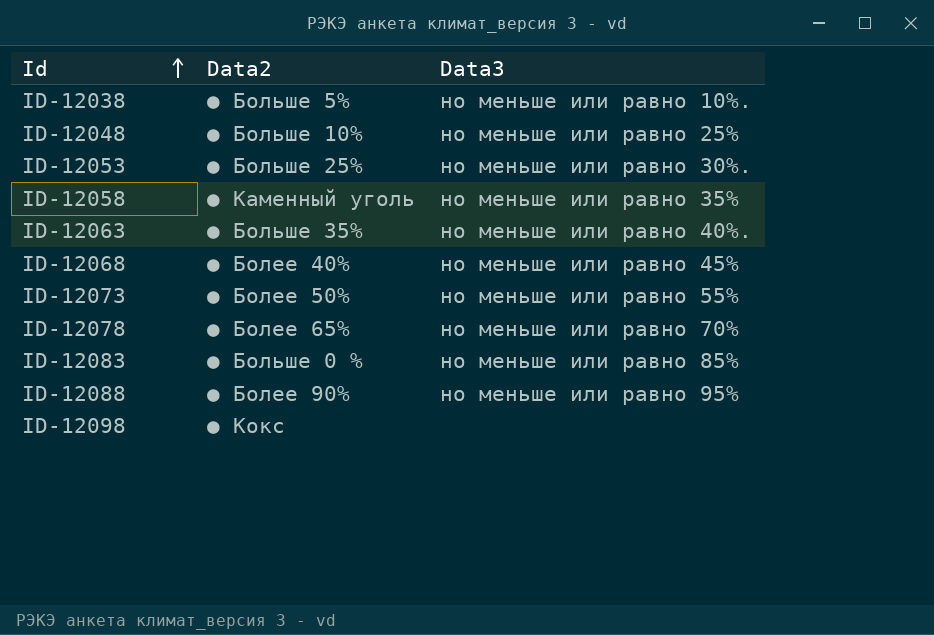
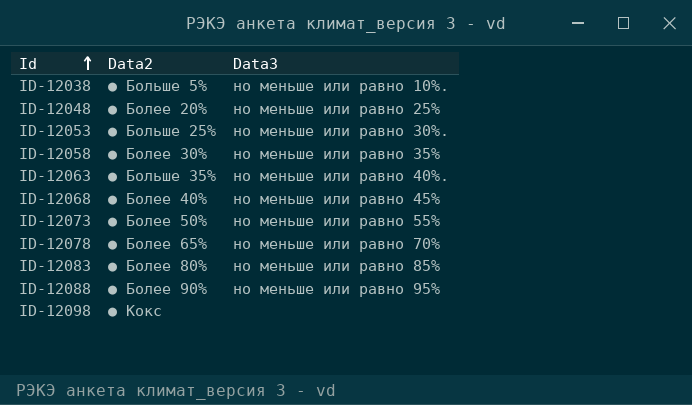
ID-12048 | Data2: ● Больше 10% -> ● Более 20%
ID-12058 | Data2: ● Каменный уголь -> ● Более 30%
ID-12083 | Data2: ● Больше 0 % -> ● Более 80%

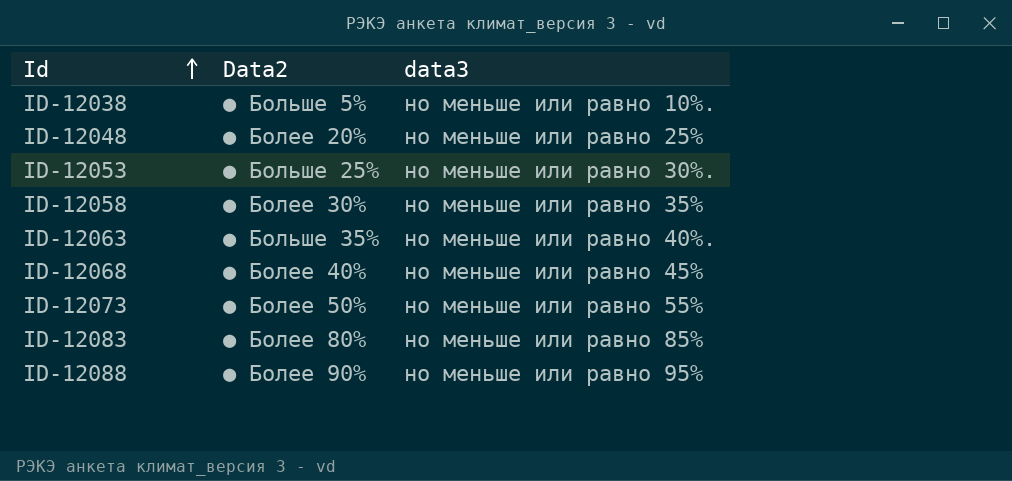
column name: Data3 -> data3
row ID-12078: ● Более 65% | но меньше или равно 70% -> none
row ID-12098: ● Кокс | none -> none

